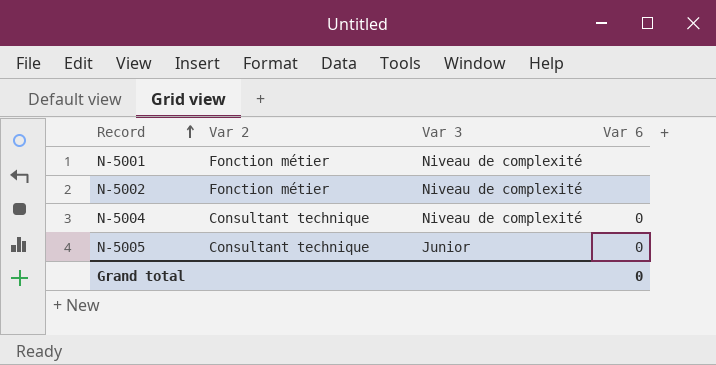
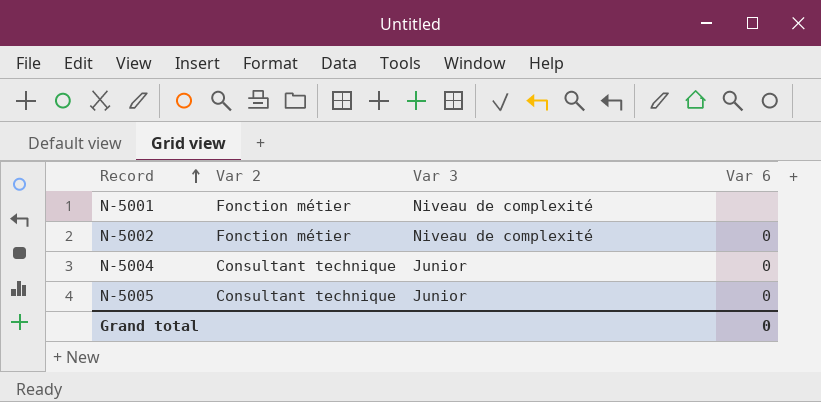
N-5002 | Var 6: none -> 0
N-5004 | Var 3: Niveau de complexité -> Junior

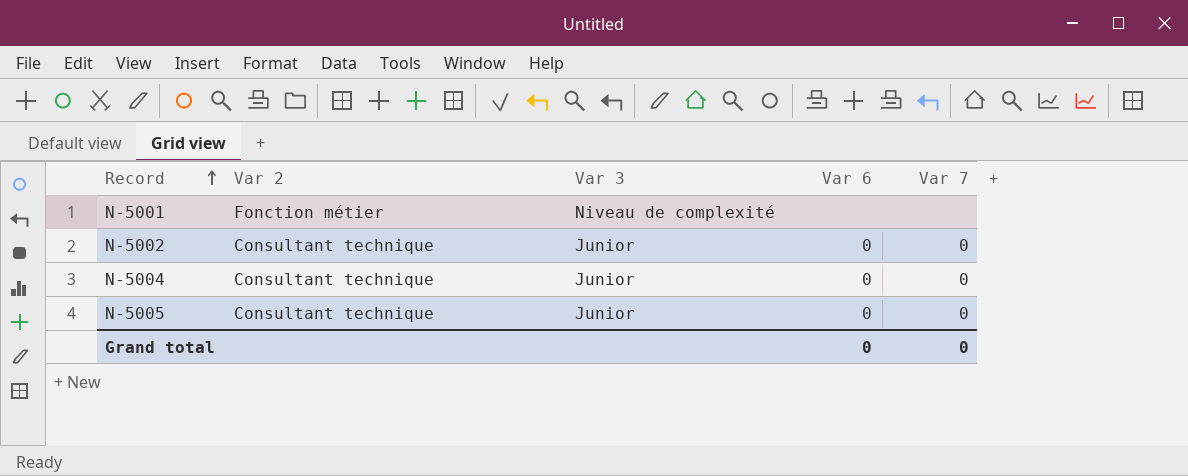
column Var 7 | position: none -> 5
N-5002 | Var 2: Fonction métier -> Consultant technique
N-5002 | Var 3: Niveau de complexité -> Junior

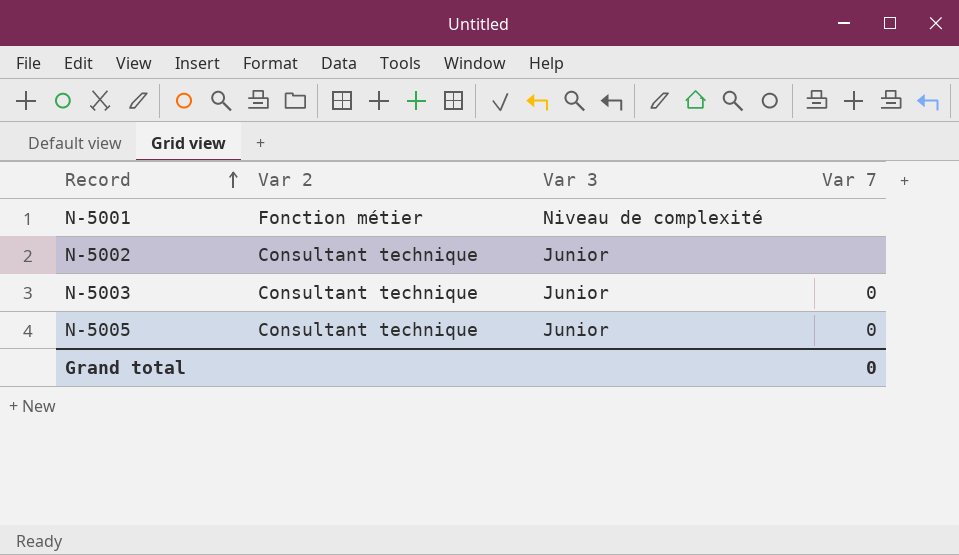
column Var 6 | position: 4 -> none
row N-5004: Consultant technique | Junior | 0 | 0 -> none
N-5002 | Var 7: 0 -> none
row N-5003: none -> Consultant technique | Junior | 0

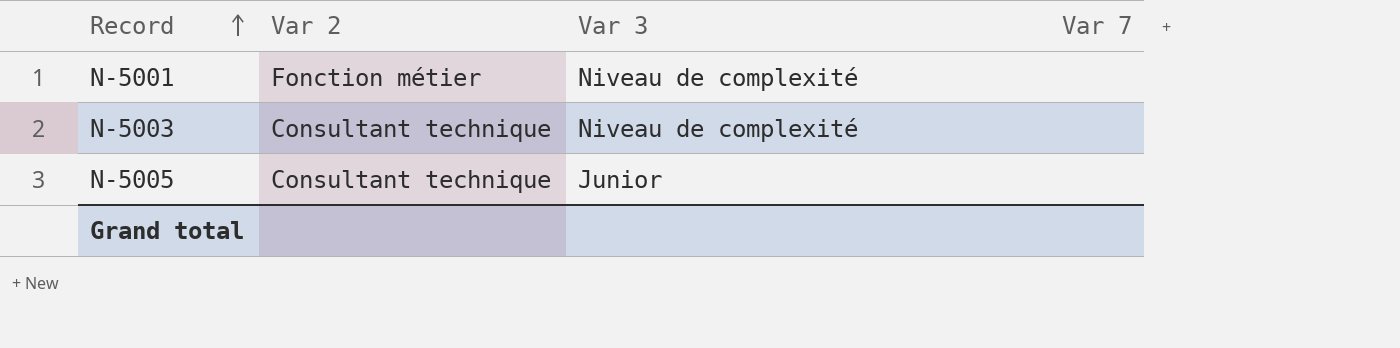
row N-5002: Consultant technique | Junior | none -> none
N-5003 | Var 3: Junior -> Niveau de complexité
N-5003 | Var 7: 0 -> none
N-5005 | Var 7: 0 -> none
Grand total | Var 7: 0 -> none

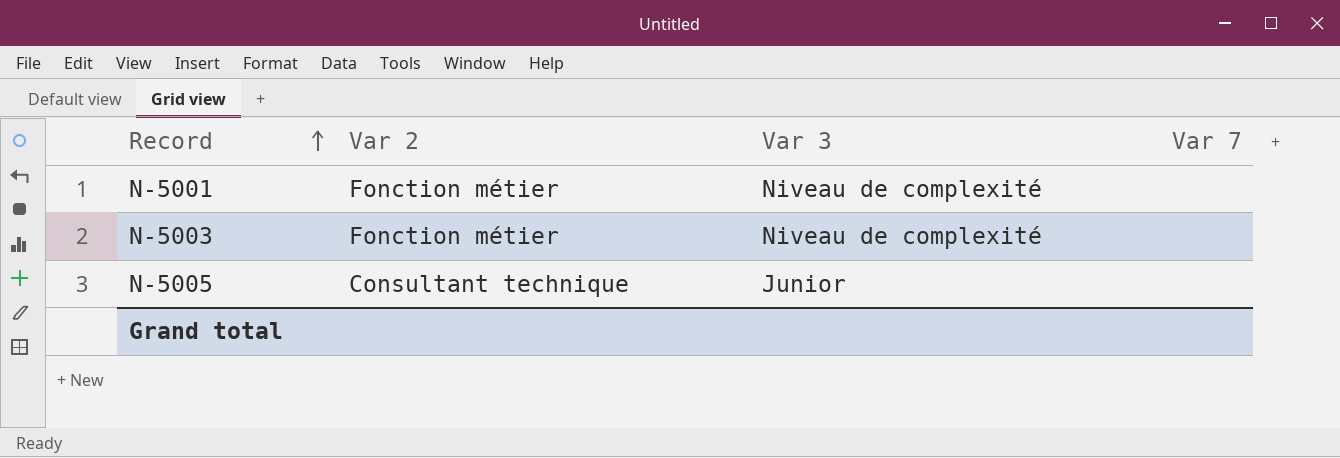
N-5003 | Var 2: Consultant technique -> Fonction métier

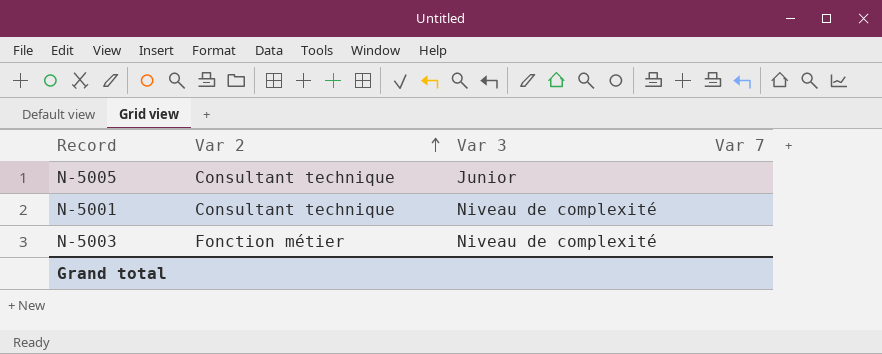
row order: Record ascending -> Var 2 ascending
N-5001 | Var 2: Fonction métier -> Consultant technique

